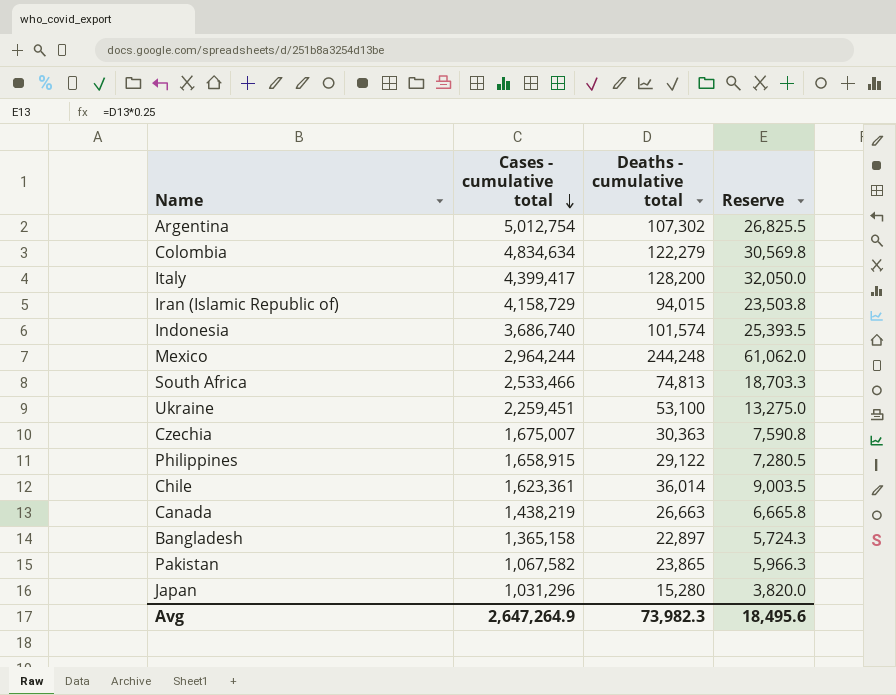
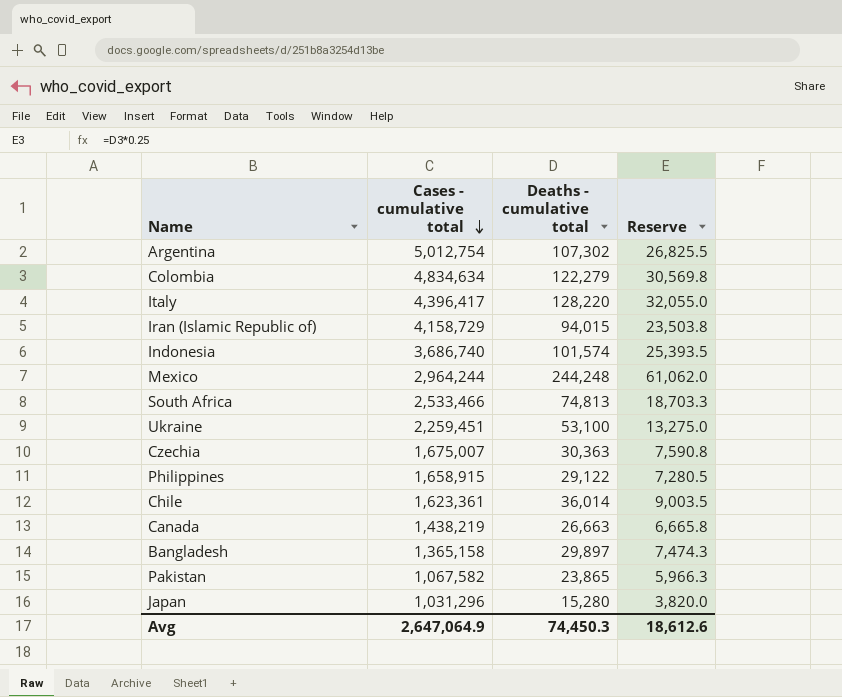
Italy | Cases - cumulative total: 4,399,417 -> 4,396,417
Italy | Deaths - cumulative total: 128,200 -> 128,220
Italy | Reserve: 32,050.0 -> 32,055.0
Bangladesh | Deaths - cumulative total: 22,897 -> 29,897
Bangladesh | Reserve: 5,724.3 -> 7,474.3
Avg | Cases - cumulative total: 2,647,264.9 -> 2,647,064.9
Avg | Deaths - cumulative total: 73,982.3 -> 74,450.3
Avg | Reserve: 18,495.6 -> 18,612.6

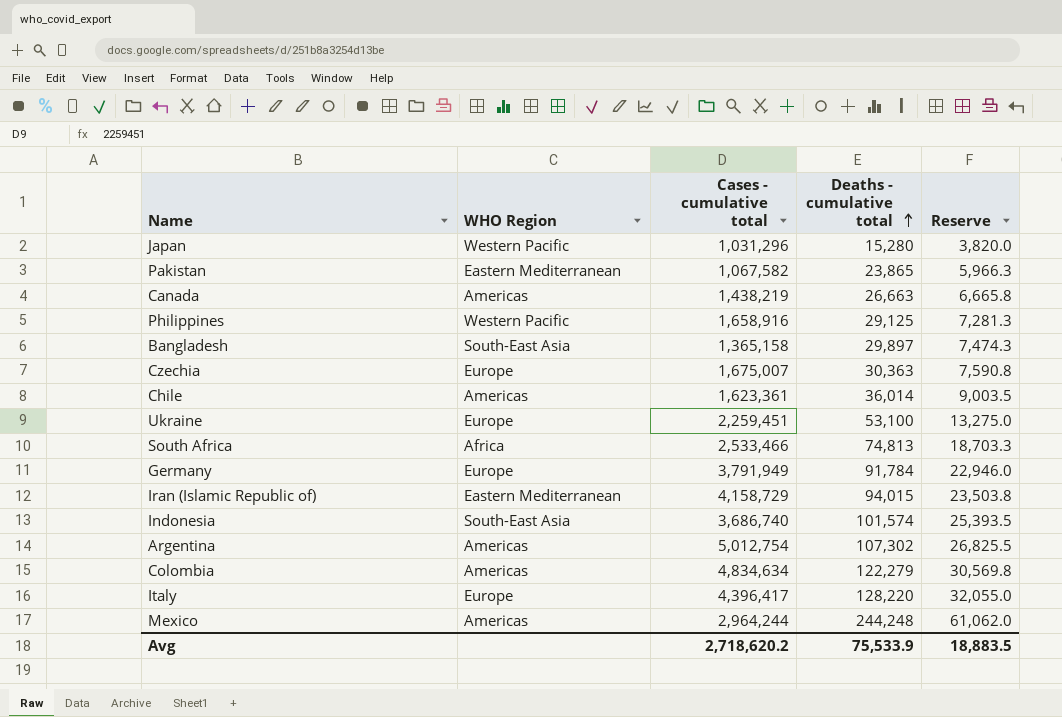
row order: Cases - cumulative total descending -> Deaths - cumulative total ascending
column WHO Region | position: none -> 2
Philippines | Cases - cumulative total: 1,658,915 -> 1,658,916
Philippines | Deaths - cumulative total: 29,122 -> 29,125
Philippines | Reserve: 7,280.5 -> 7,281.3
row Germany: none -> Europe | 3,791,949 | 91,784 | 22,946.0
Avg | Cases - cumulative total: 2,647,064.9 -> 2,718,620.2
Avg | Deaths - cumulative total: 74,450.3 -> 75,533.9
Avg | Reserve: 18,612.6 -> 18,883.5

